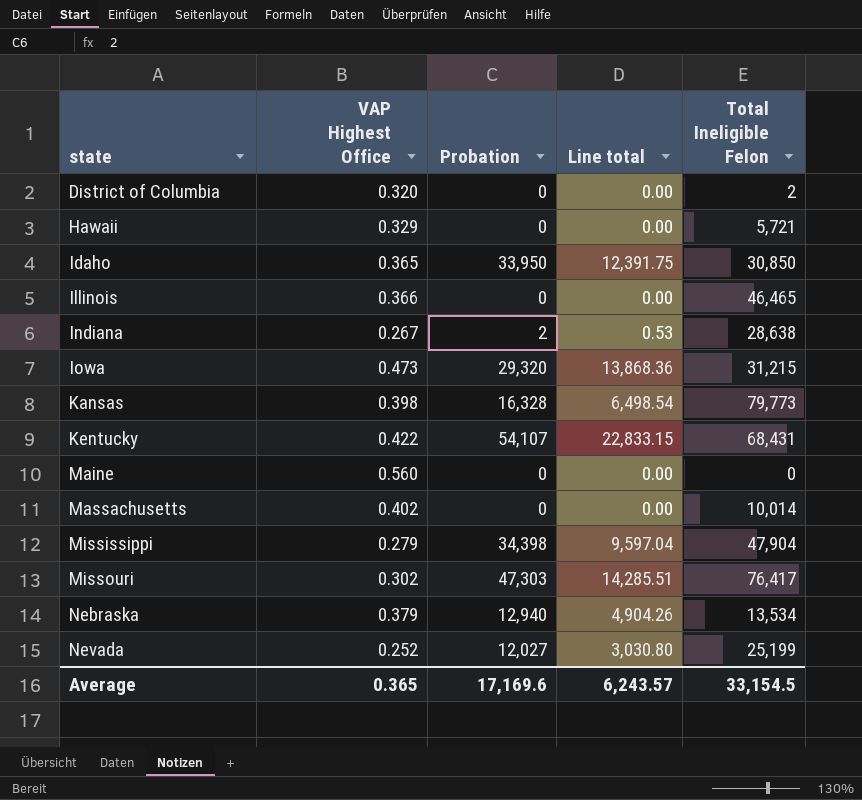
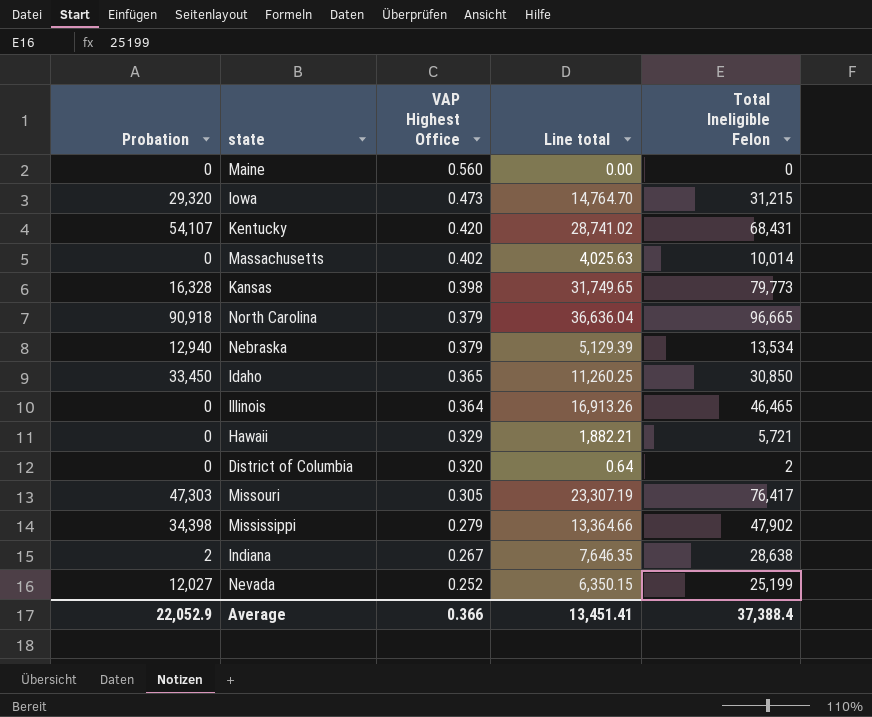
row order: state ascending -> VAP Highest Office descending
column Probation | position: 3 -> 1
column Line total | formula: [VAP Highest Office] * [Probation] -> [VAP Highest Office] * [Total Ineligible Felon]
Kentucky | VAP Highest Office: 0.422 -> 0.420
row North Carolina: none -> 90,918 | 0.379 | 36,636.04 | 96,665
Idaho | Probation: 33,950 -> 33,450
Illinois | VAP Highest Office: 0.366 -> 0.364
Missouri | VAP Highest Office: 0.302 -> 0.305
Mississippi | Total Ineligible Felon: 47,904 -> 47,902
Average | Probation: 17,169.6 -> 22,052.9
Average | VAP Highest Office: 0.365 -> 0.366
Average | Line total: 6,243.57 -> 13,451.41
Average | Total Ineligible Felon: 33,154.5 -> 37,388.4

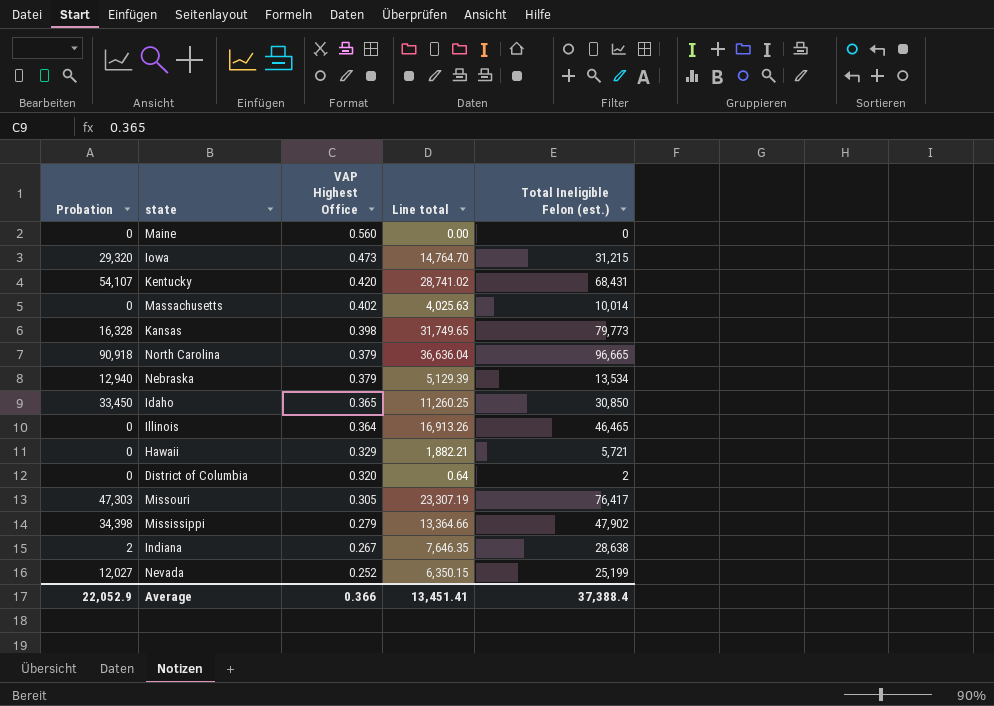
column name: Total Ineligible Felon -> Total Ineligible Felon (est.)

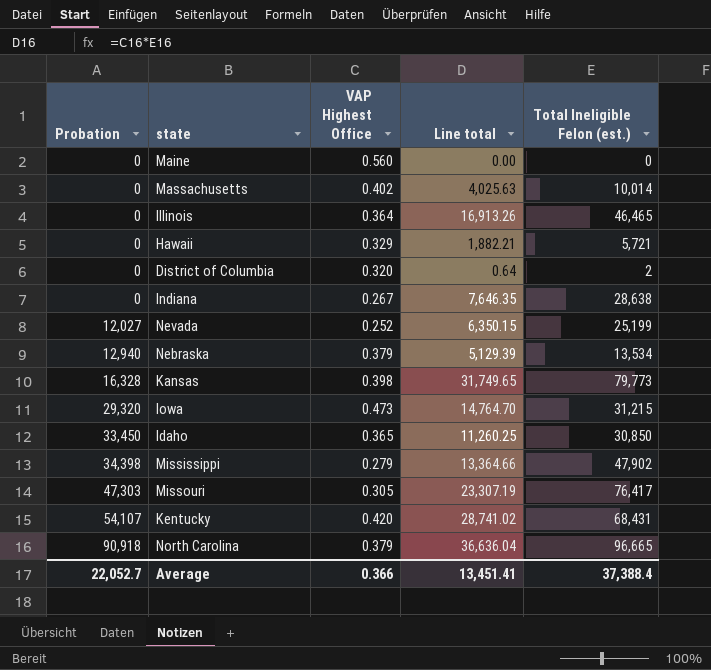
row order: VAP Highest Office descending -> Probation ascending
Indiana | Probation: 2 -> 0
Average | Probation: 22,052.9 -> 22,052.7

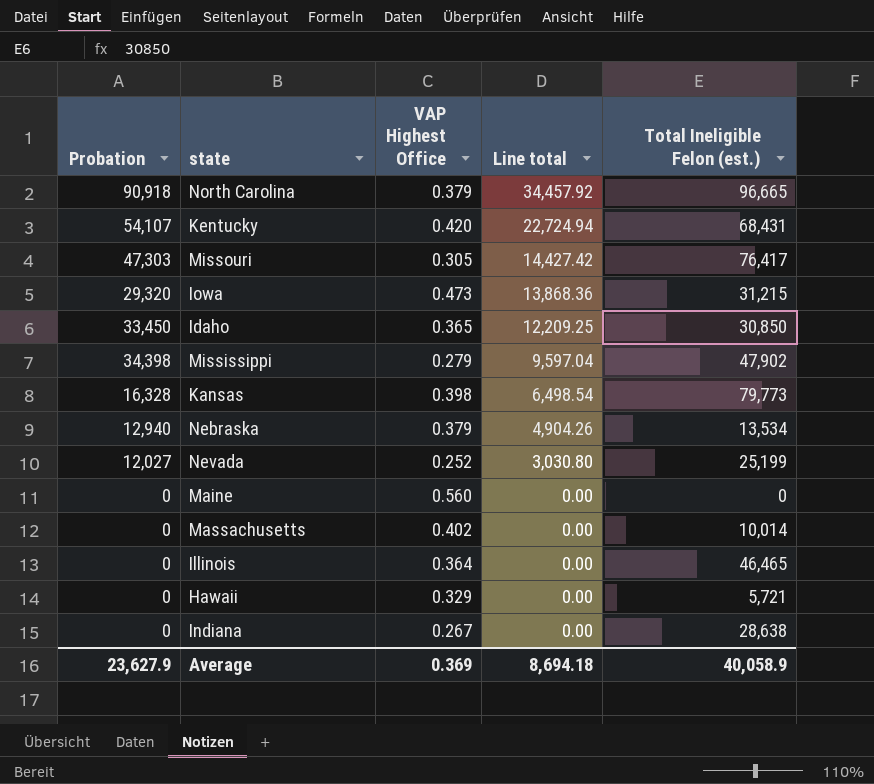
row order: Probation ascending -> Line total descending
column Line total | formula: [VAP Highest Office] * [Total Ineligible Felon (est.)] -> [Probation] * [VAP Highest Office]
row District of Columbia: 0 | 0.320 | 0.64 | 2 -> none
Average | Probation: 22,052.7 -> 23,627.9
Average | VAP Highest Office: 0.366 -> 0.369
Average | Line total: 13,451.41 -> 8,694.18
Average | Total Ineligible Felon (est.): 37,388.4 -> 40,058.9

